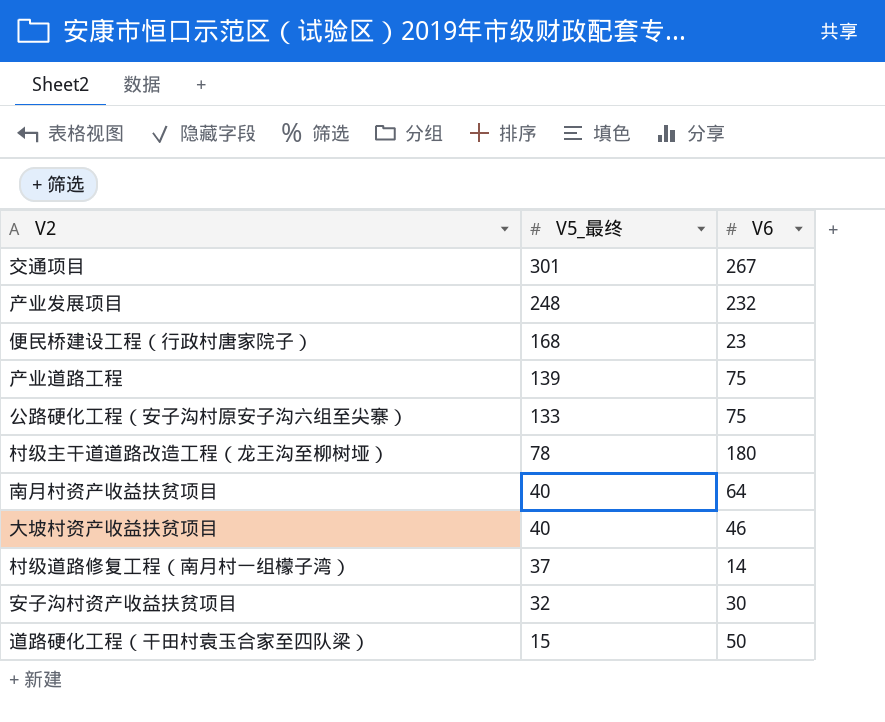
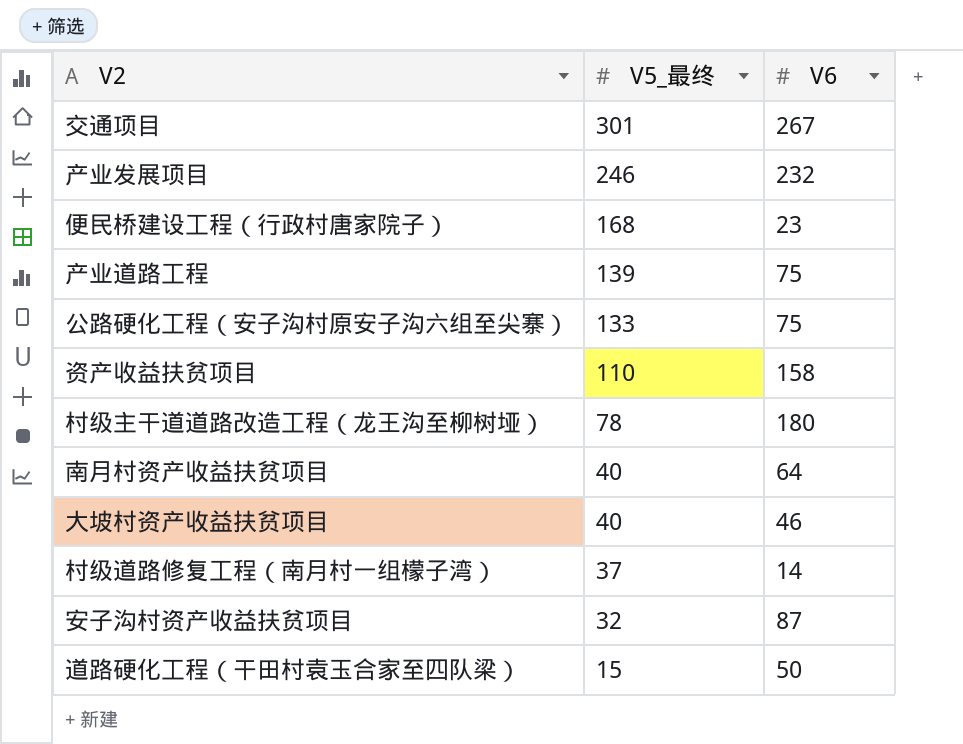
产业发展项目 | V5_最终: 248 -> 246
row 资产收益扶贫项目: none -> 110 | 158
安子沟村资产收益扶贫项目 | V6: 30 -> 87

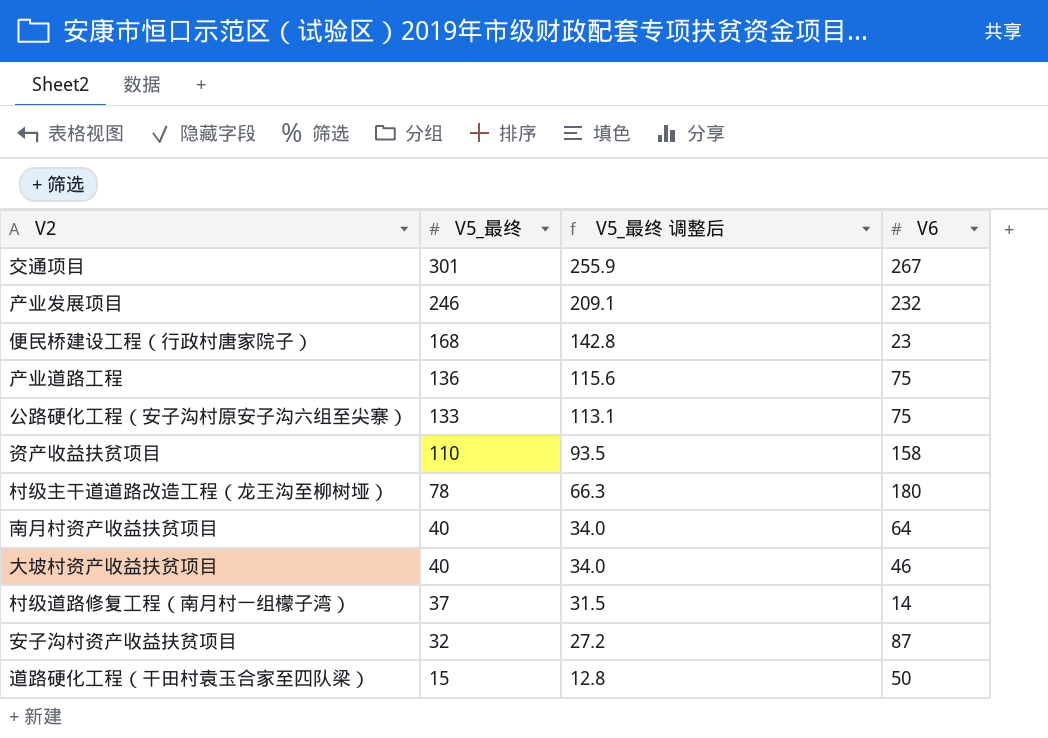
column V5_最终 调整后 | formula: none -> [V5_最终] * 0.85
产业道路工程 | V5_最终: 139 -> 136

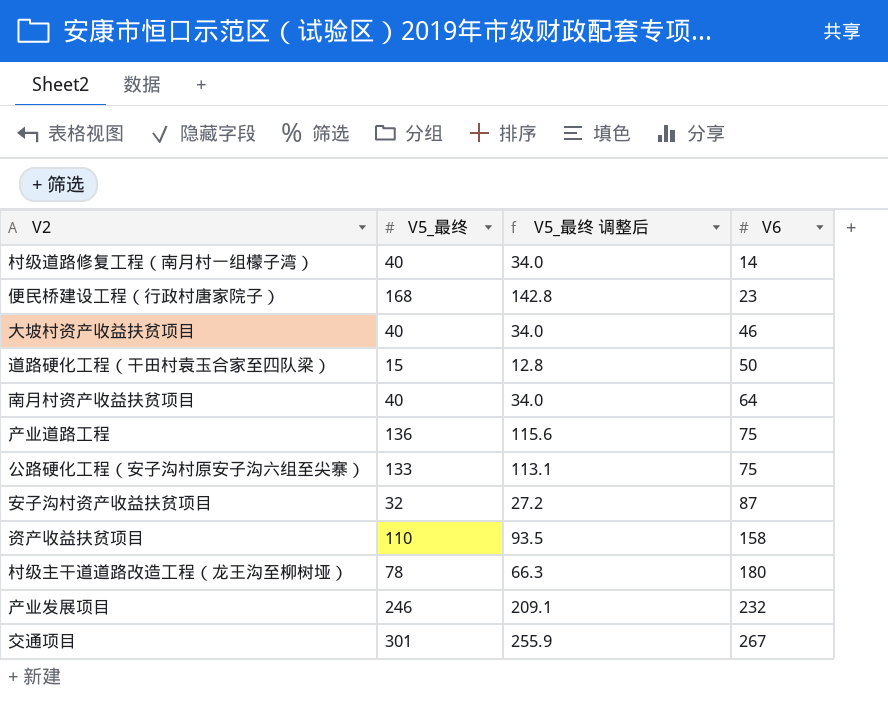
row order: V5_最终 descending -> V6 ascending
村级道路修复工程（南月村一组檬子湾） | V5_最终: 37 -> 40
村级道路修复工程（南月村一组檬子湾） | V5_最终 调整后: 31.5 -> 34.0

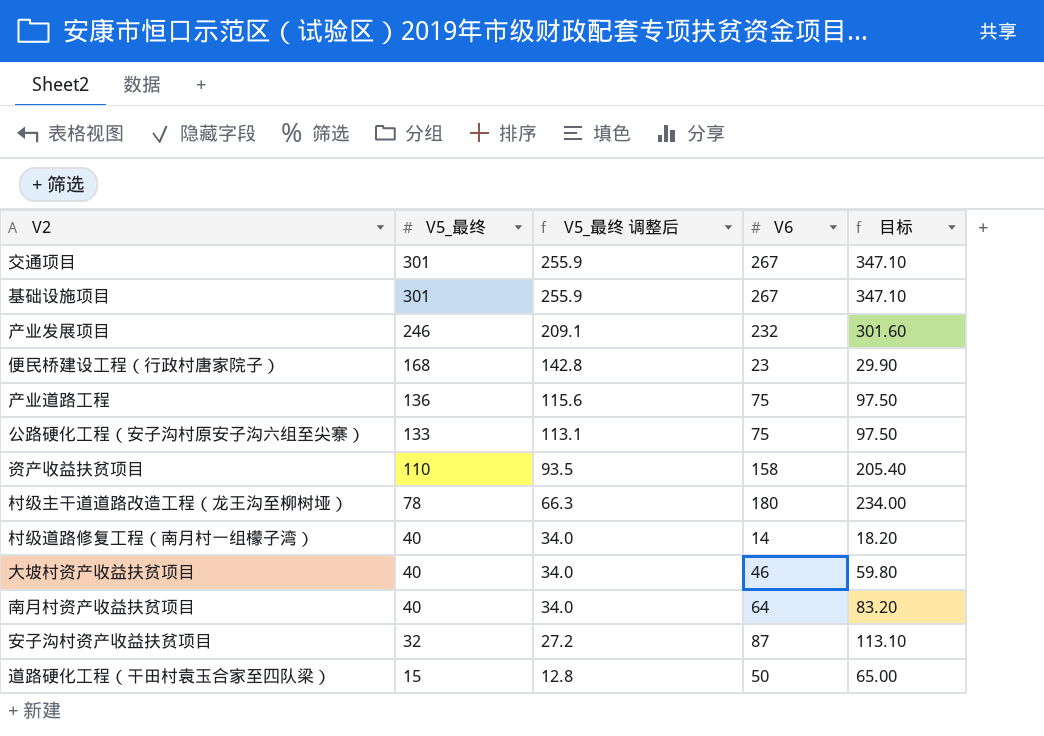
row order: V6 ascending -> V5_最终 descending
column 目标 | formula: none -> [V6] * 1.3
row 基础设施项目: none -> 301 | 255.9 | 267 | 347.10

